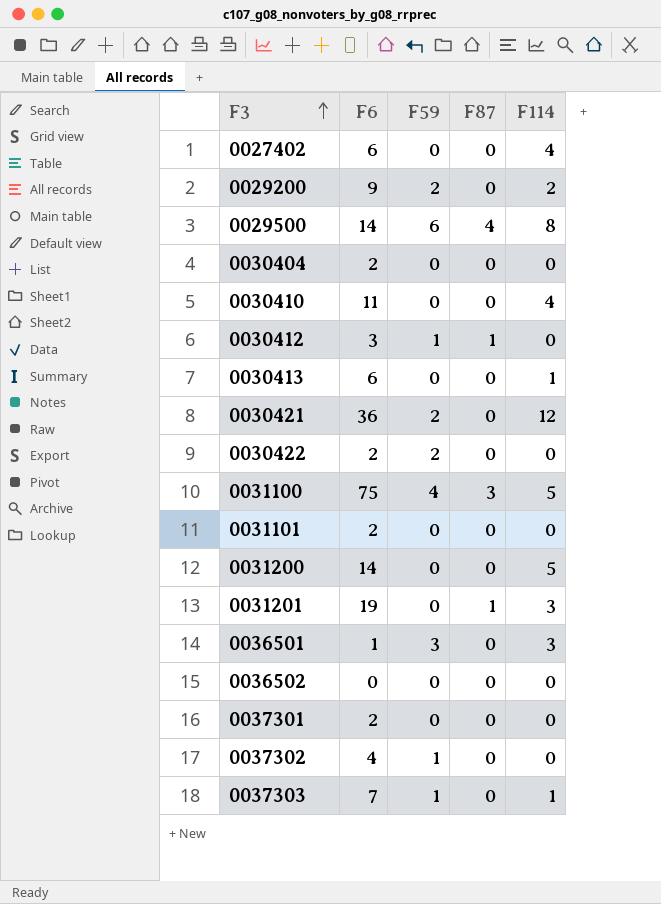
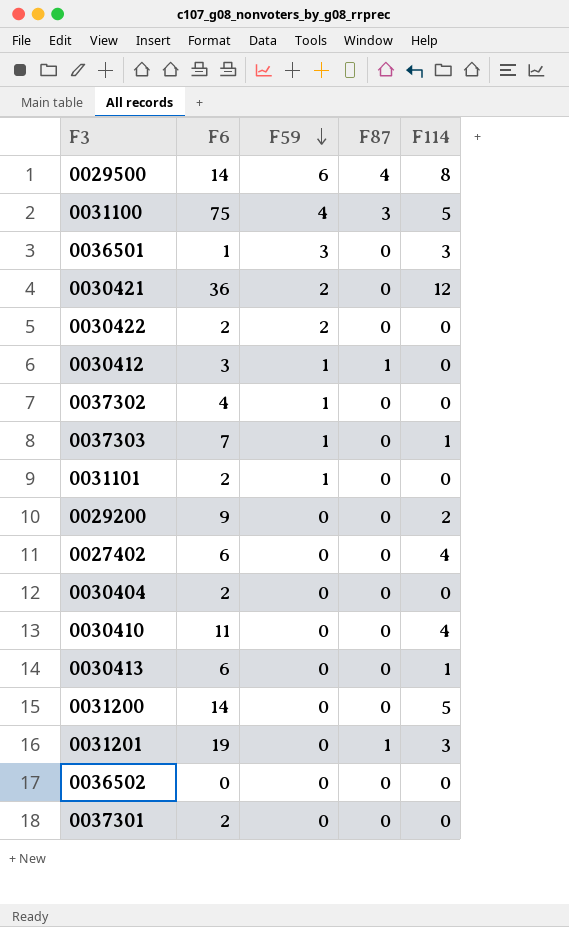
row order: F3 ascending -> F59 descending
0031101 | F59: 0 -> 1
0029200 | F59: 2 -> 0

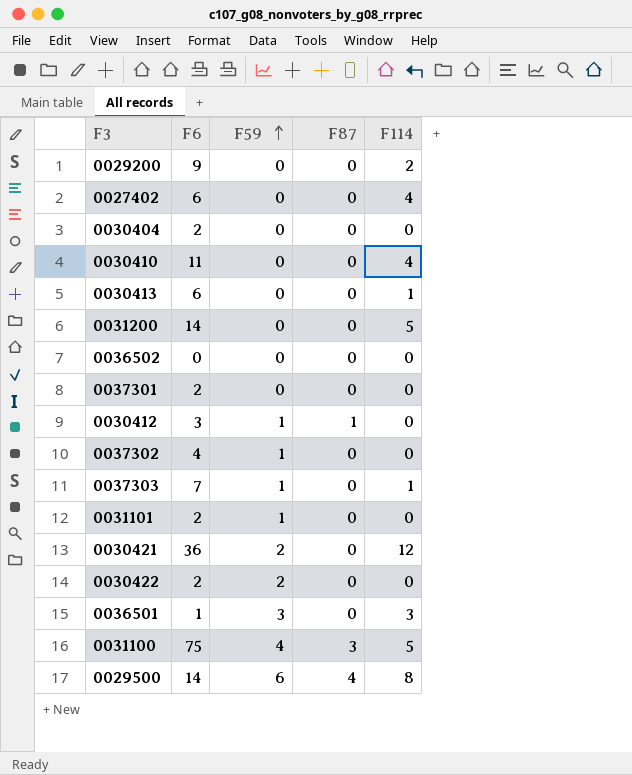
row order: F59 descending -> F59 ascending
row 0031201: 19 | 0 | 1 | 3 -> none

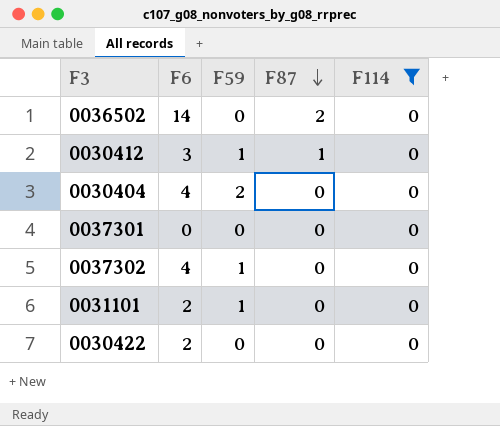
filter: none -> F114 = 0
row order: F59 ascending -> F87 descending
0036502 | F6: 0 -> 14
0036502 | F87: 0 -> 2
0030404 | F6: 2 -> 4
0030404 | F59: 0 -> 2
0037301 | F6: 2 -> 0
0030422 | F59: 2 -> 0

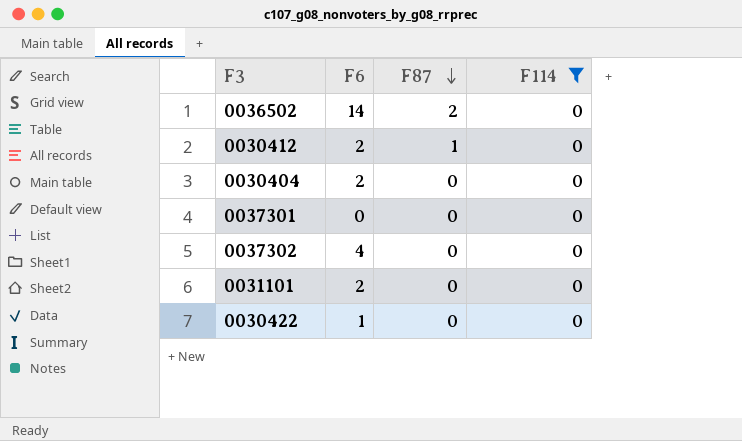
column F59 | position: 3 -> none
0030412 | F6: 3 -> 2
0030404 | F6: 4 -> 2
0030422 | F6: 2 -> 1

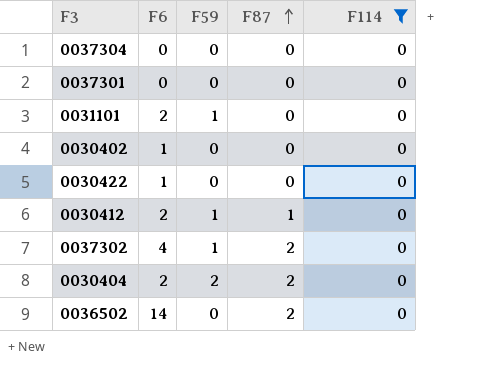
row order: F87 descending -> F87 ascending
column F59 | position: none -> 3
row 0037304: none -> 0 | 0 | 0 | 0
row 0030402: none -> 1 | 0 | 0 | 0
0037302 | F87: 0 -> 2
0030404 | F87: 0 -> 2

